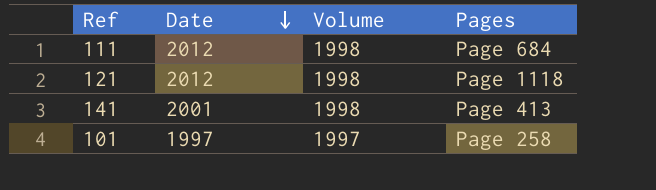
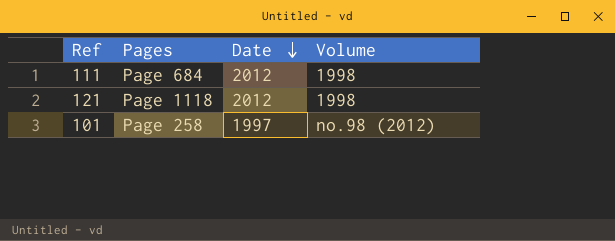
column Pages | position: 4 -> 2
row 141: 2001 | 1998 | Page 413 -> none
101 | Volume: 1997 -> no.98 (2012)

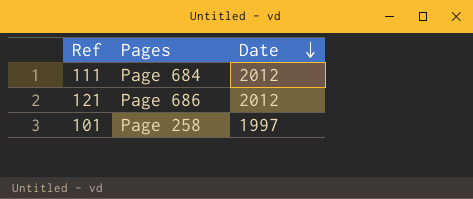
column Volume | position: 4 -> none
121 | Pages: Page 1118 -> Page 686

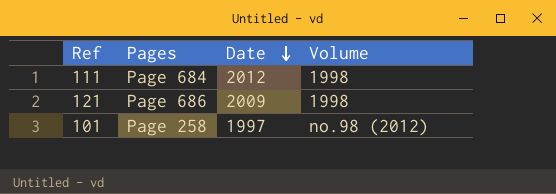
column Volume | position: none -> 4
121 | Date: 2012 -> 2009

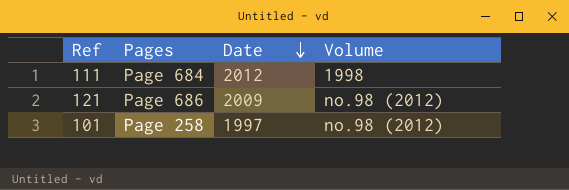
121 | Volume: 1998 -> no.98 (2012)

